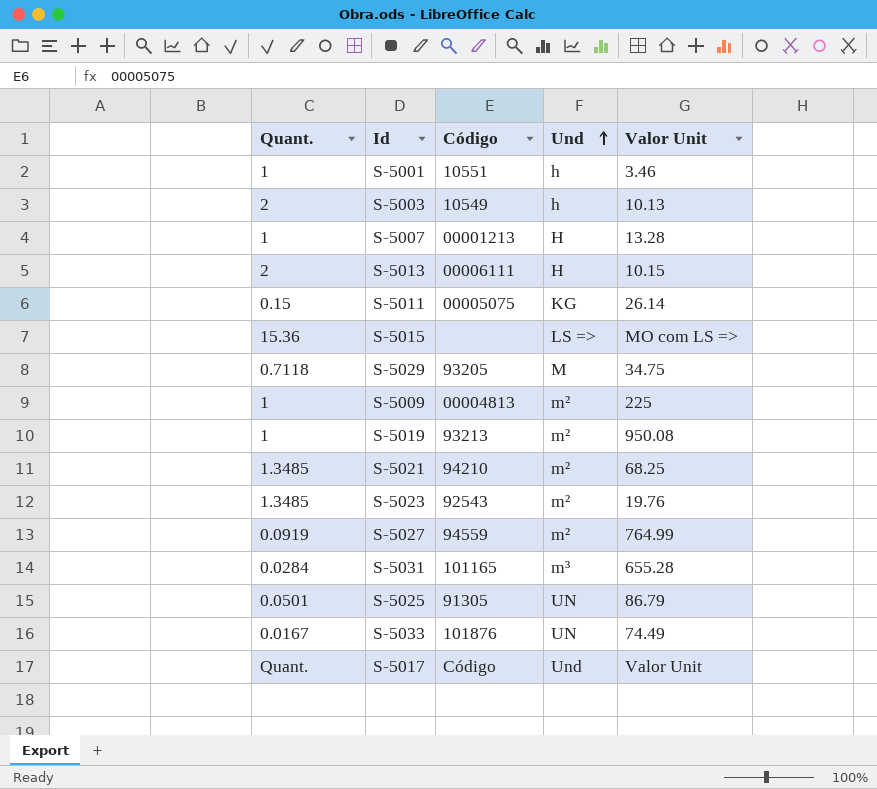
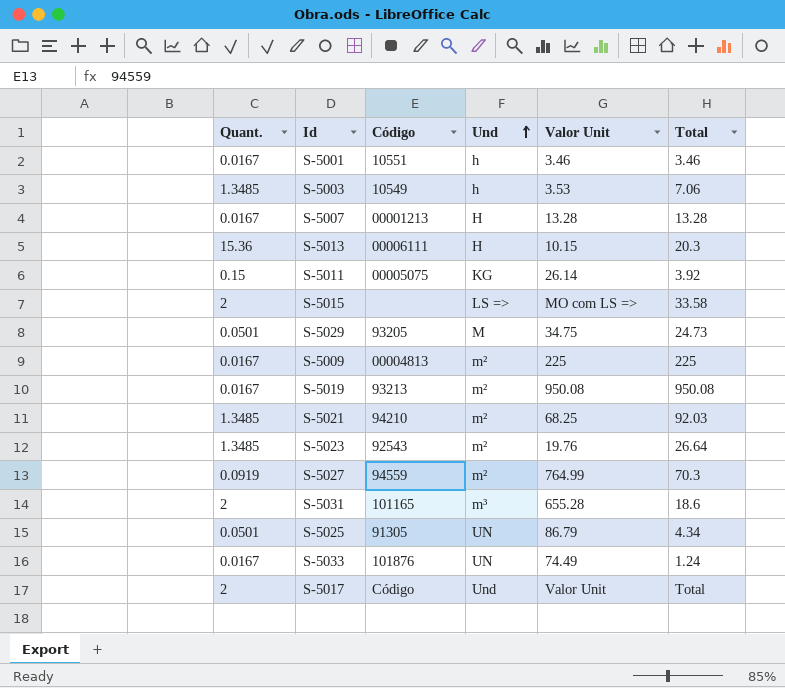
column Total | position: none -> 6
S-5001 | Quant.: 1 -> 0.0167
S-5003 | Quant.: 2 -> 1.3485
S-5003 | Valor Unit: 10.13 -> 3.53
S-5007 | Quant.: 1 -> 0.0167
S-5013 | Quant.: 2 -> 15.36
S-5015 | Quant.: 15.36 -> 2
S-5029 | Quant.: 0.7118 -> 0.0501
S-5009 | Quant.: 1 -> 0.0167
S-5019 | Quant.: 1 -> 0.0167
S-5031 | Quant.: 0.0284 -> 2
S-5017 | Quant.: Quant. -> 2

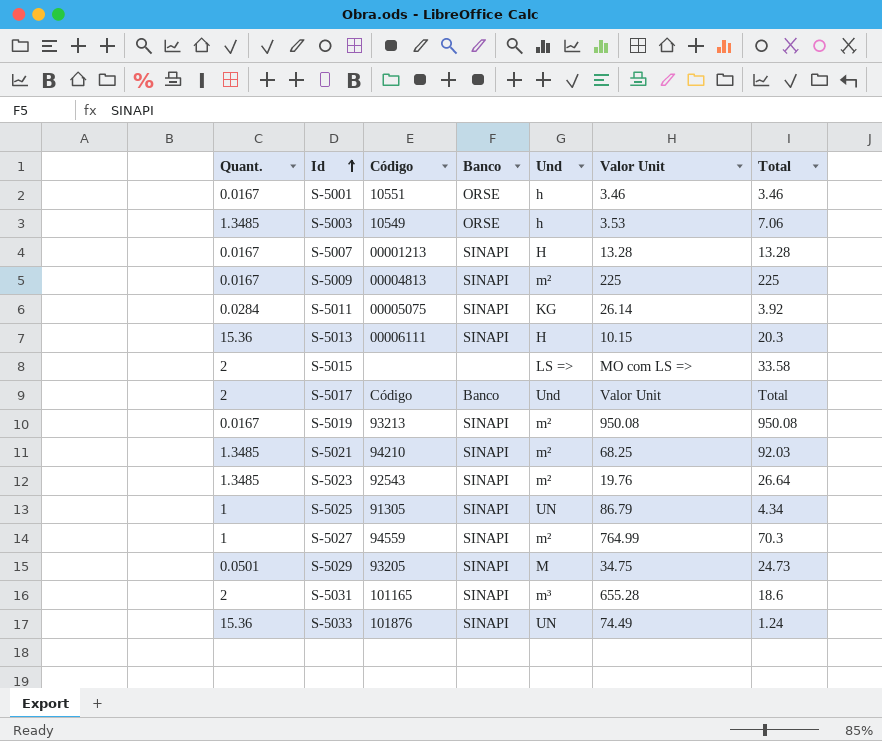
row order: Und ascending -> Id ascending
column Banco | position: none -> 4
S-5011 | Quant.: 0.15 -> 0.0284
S-5025 | Quant.: 0.0501 -> 1
S-5027 | Quant.: 0.0919 -> 1
S-5033 | Quant.: 0.0167 -> 15.36

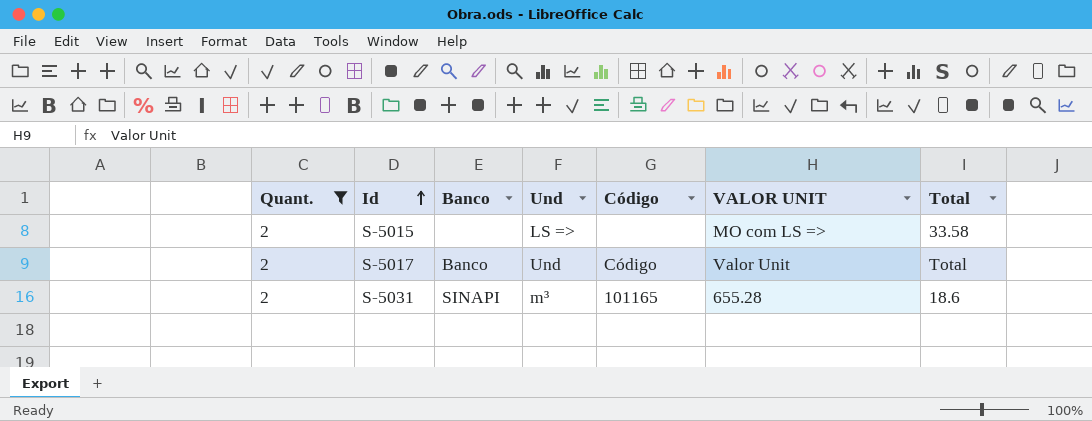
filter: none -> Quant. = 2
column Código | position: 3 -> 5
column name: Valor Unit -> VALOR UNIT

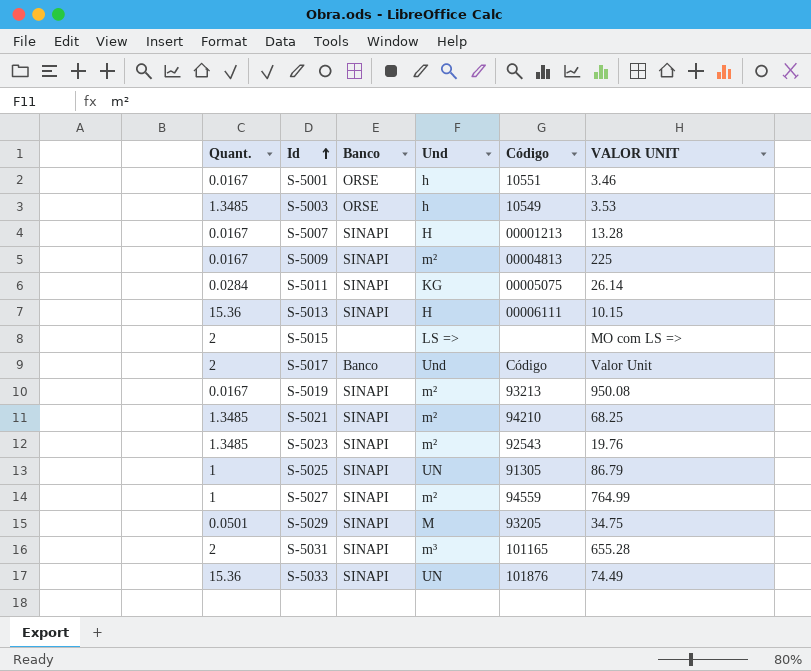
filter: Quant. = 2 -> none
column Total | position: 7 -> none

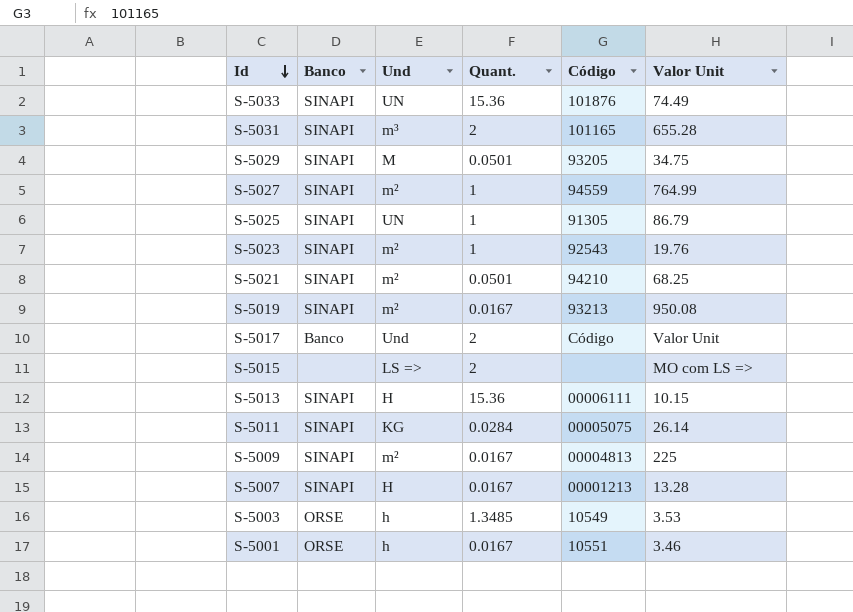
row order: Id ascending -> Id descending
column Quant. | position: 1 -> 4
column name: VALOR UNIT -> Valor Unit
S-5023 | Quant.: 1.3485 -> 1
S-5021 | Quant.: 1.3485 -> 0.0501

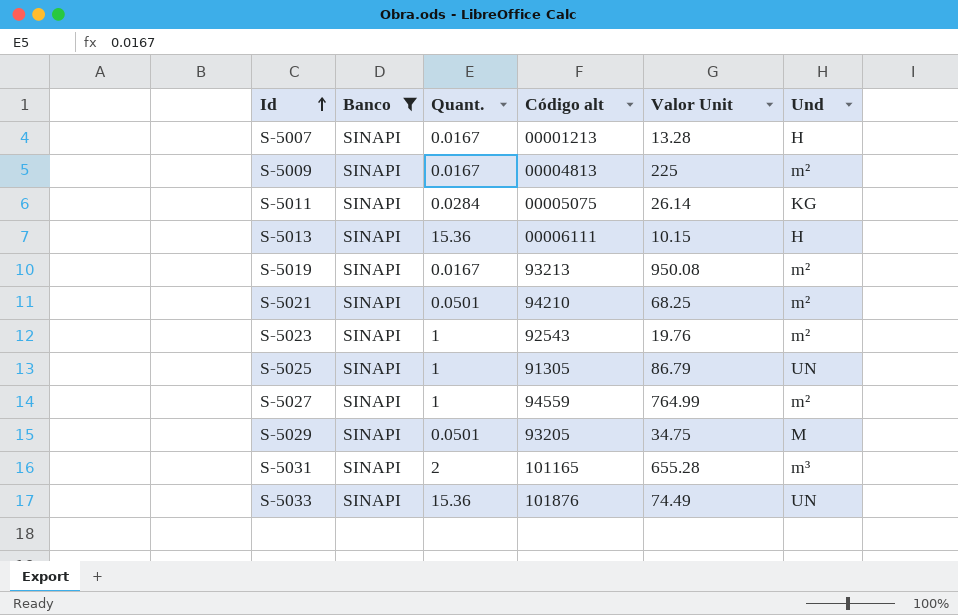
filter: none -> Banco = SINAPI
row order: Id descending -> Id ascending
column name: Código -> Código alt
column Und | position: 3 -> 6

